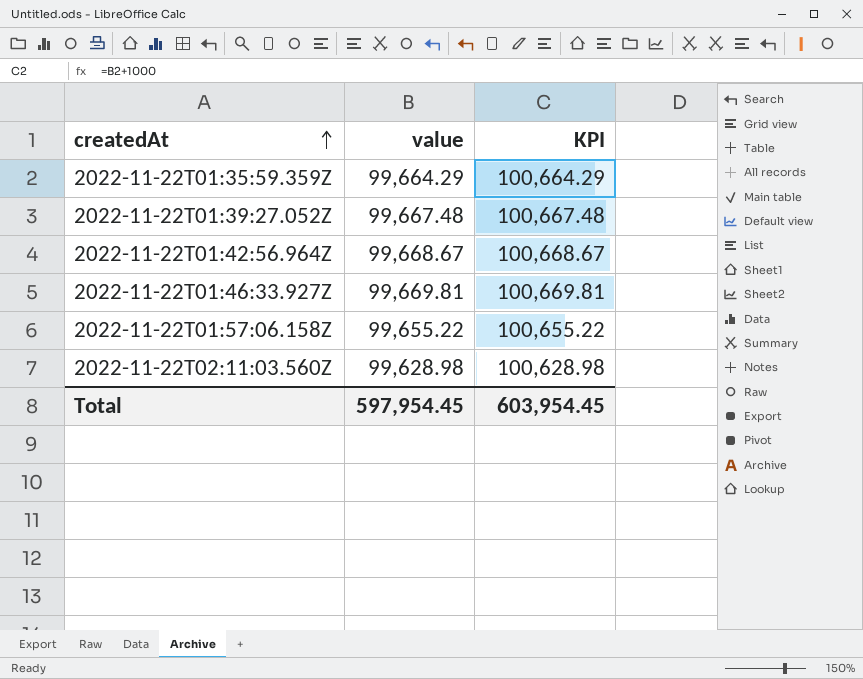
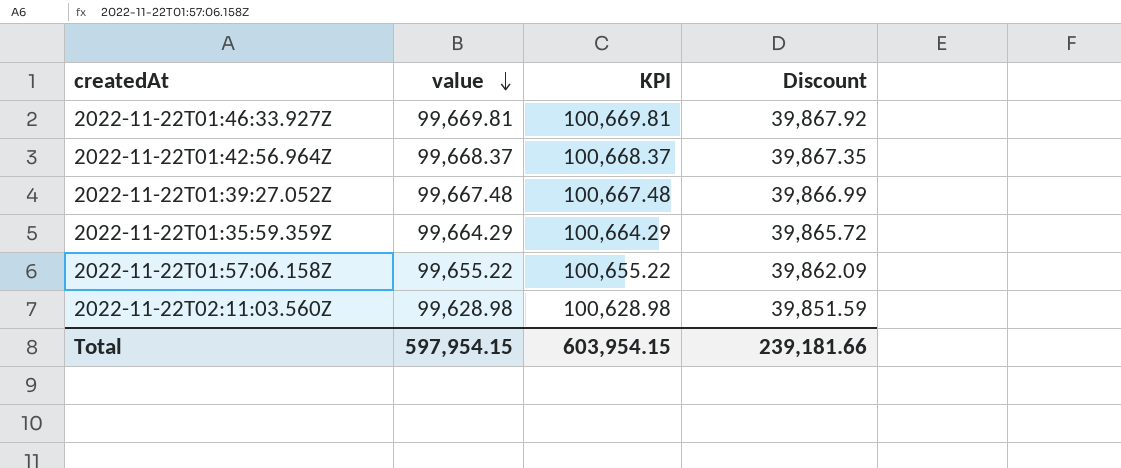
row order: createdAt ascending -> value descending
column Discount | formula: none -> [value] * 0.4
2022-11-22T01:42:56.964Z | value: 99,668.67 -> 99,668.37
2022-11-22T01:42:56.964Z | KPI: 100,668.67 -> 100,668.37
Total | value: 597,954.45 -> 597,954.15
Total | KPI: 603,954.45 -> 603,954.15

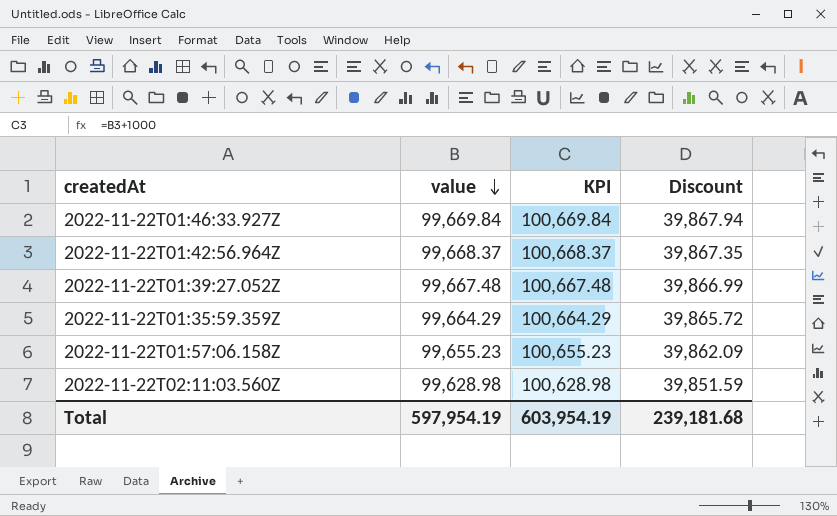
2022-11-22T01:46:33.927Z | value: 99,669.81 -> 99,669.84
2022-11-22T01:46:33.927Z | KPI: 100,669.81 -> 100,669.84
2022-11-22T01:46:33.927Z | Discount: 39,867.92 -> 39,867.94
2022-11-22T01:57:06.158Z | value: 99,655.22 -> 99,655.23
2022-11-22T01:57:06.158Z | KPI: 100,655.22 -> 100,655.23
Total | value: 597,954.15 -> 597,954.19
Total | KPI: 603,954.15 -> 603,954.19
Total | Discount: 239,181.66 -> 239,181.68

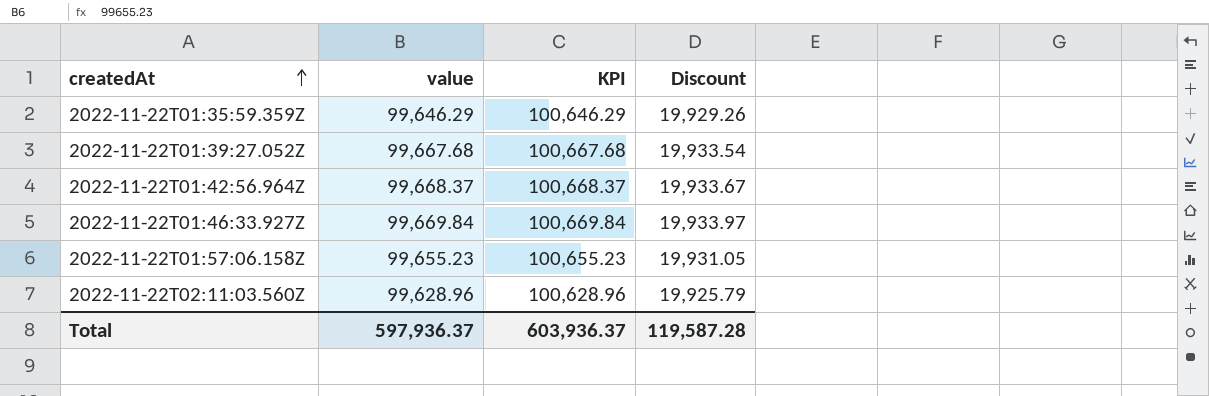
row order: value descending -> createdAt ascending
column Discount | formula: [value] * 0.4 -> [value] * 0.2
2022-11-22T01:35:59.359Z | value: 99,664.29 -> 99,646.29
2022-11-22T01:35:59.359Z | KPI: 100,664.29 -> 100,646.29
2022-11-22T01:39:27.052Z | value: 99,667.48 -> 99,667.68
2022-11-22T01:39:27.052Z | KPI: 100,667.48 -> 100,667.68
2022-11-22T02:11:03.560Z | value: 99,628.98 -> 99,628.96
2022-11-22T02:11:03.560Z | KPI: 100,628.98 -> 100,628.96
Total | value: 597,954.19 -> 597,936.37
Total | KPI: 603,954.19 -> 603,936.37
Total | Discount: 239,181.68 -> 119,587.28

